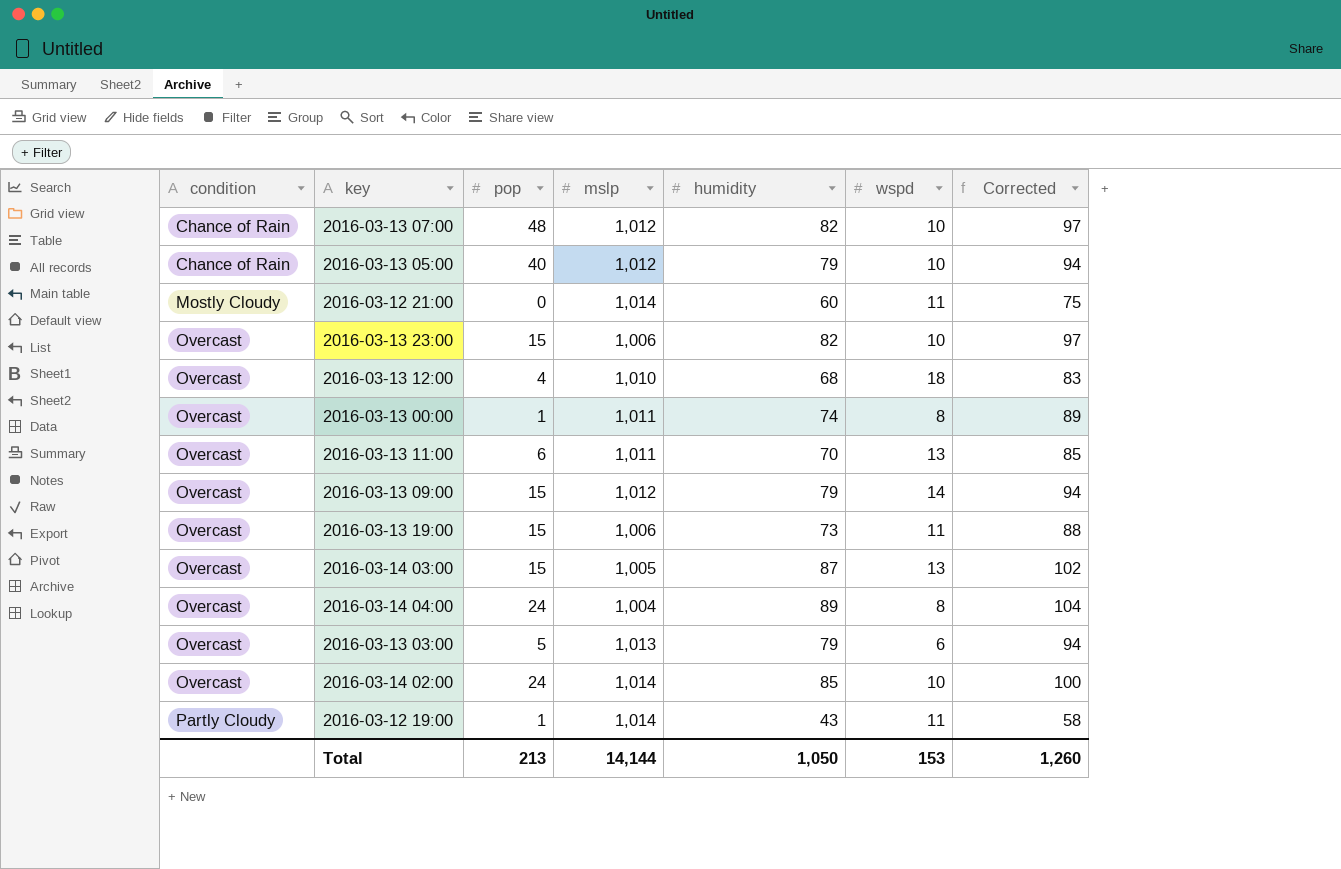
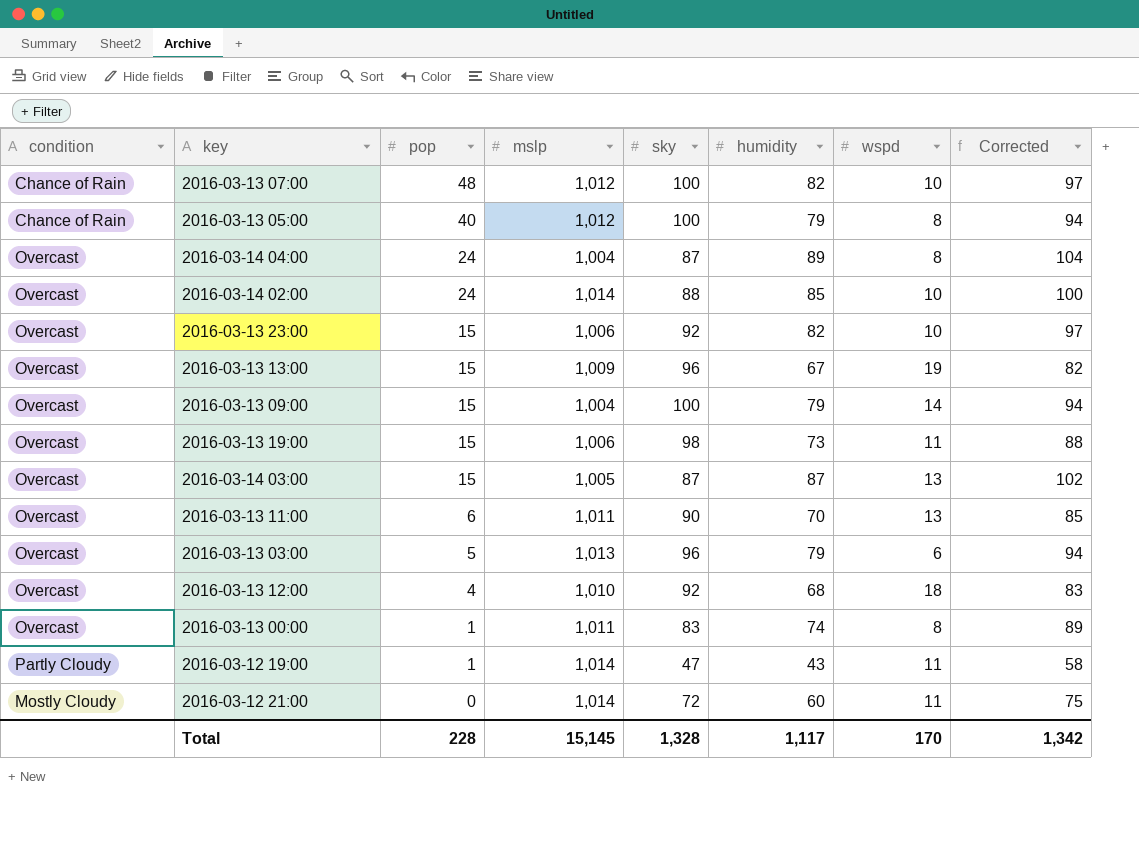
row order: condition ascending -> pop descending
column sky | position: none -> 5
2016-03-13 05:00 | wspd: 10 -> 8
row 2016-03-13 13:00: none -> Overcast | 15 | 1,009 | 96 | 67 | 19 | 82
2016-03-13 09:00 | mslp: 1,012 -> 1,004
Total | pop: 213 -> 228
Total | mslp: 14,144 -> 15,145
Total | humidity: 1,050 -> 1,117
Total | wspd: 153 -> 170
Total | Corrected: 1,260 -> 1,342

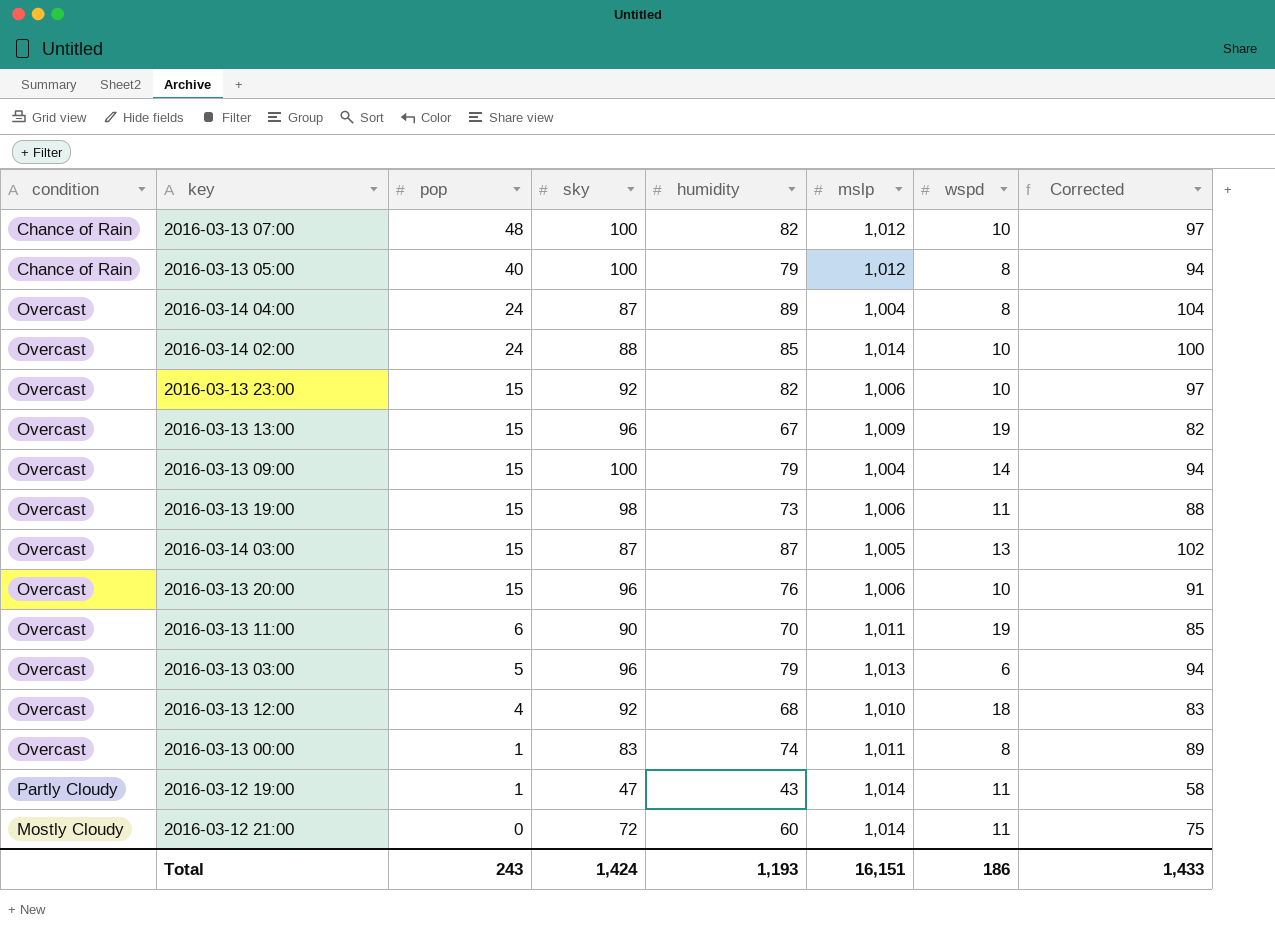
column mslp | position: 4 -> 6
row 2016-03-13 20:00: none -> Overcast | 15 | 96 | 76 | 1,006 | 10 | 91
2016-03-13 11:00 | wspd: 13 -> 19
Total | pop: 228 -> 243
Total | sky: 1,328 -> 1,424
Total | humidity: 1,117 -> 1,193
Total | mslp: 15,145 -> 16,151
Total | wspd: 170 -> 186
Total | Corrected: 1,342 -> 1,433

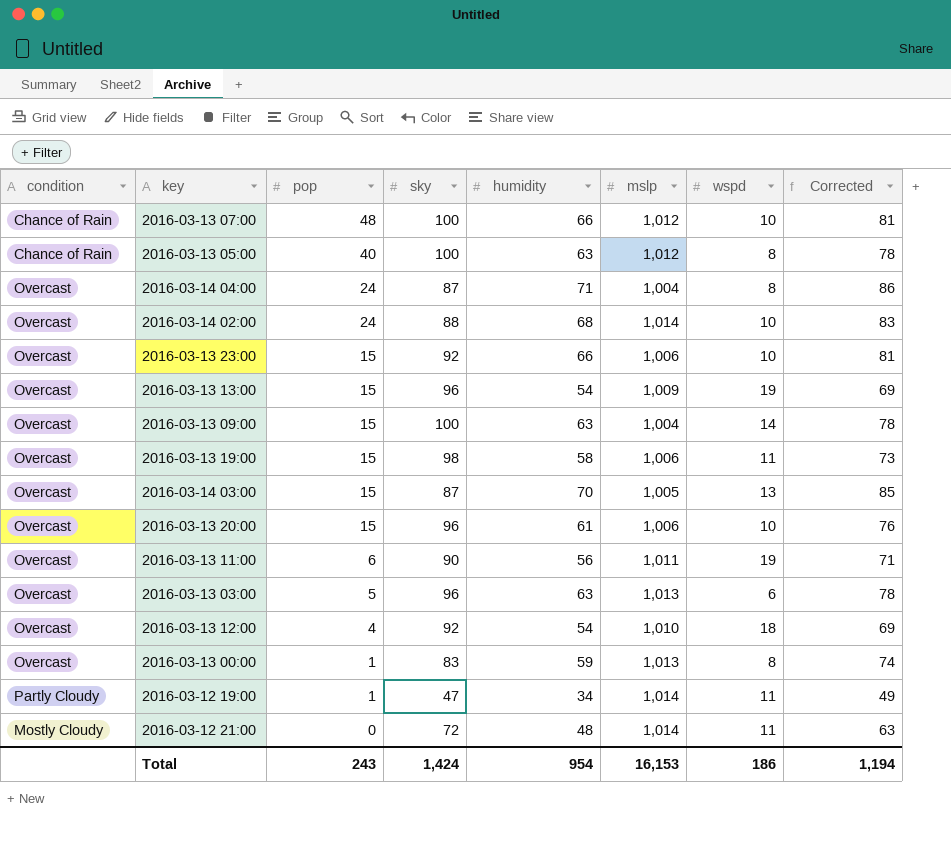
2016-03-13 07:00 | humidity: 82 -> 66
2016-03-13 07:00 | Corrected: 97 -> 81
2016-03-13 05:00 | humidity: 79 -> 63
2016-03-13 05:00 | Corrected: 94 -> 78
2016-03-14 04:00 | humidity: 89 -> 71
2016-03-14 04:00 | Corrected: 104 -> 86
2016-03-14 02:00 | humidity: 85 -> 68
2016-03-14 02:00 | Corrected: 100 -> 83
2016-03-13 23:00 | humidity: 82 -> 66
2016-03-13 23:00 | Corrected: 97 -> 81
2016-03-13 13:00 | humidity: 67 -> 54
2016-03-13 13:00 | Corrected: 82 -> 69
2016-03-13 09:00 | humidity: 79 -> 63
2016-03-13 09:00 | Corrected: 94 -> 78
2016-03-13 19:00 | humidity: 73 -> 58
2016-03-13 19:00 | Corrected: 88 -> 73
2016-03-14 03:00 | humidity: 87 -> 70
2016-03-14 03:00 | Corrected: 102 -> 85
2016-03-13 20:00 | humidity: 76 -> 61
2016-03-13 20:00 | Corrected: 91 -> 76
2016-03-13 11:00 | humidity: 70 -> 56
2016-03-13 11:00 | Corrected: 85 -> 71
2016-03-13 03:00 | humidity: 79 -> 63
2016-03-13 03:00 | Corrected: 94 -> 78
2016-03-13 12:00 | humidity: 68 -> 54
2016-03-13 12:00 | Corrected: 83 -> 69
2016-03-13 00:00 | humidity: 74 -> 59
2016-03-13 00:00 | mslp: 1,011 -> 1,013
2016-03-13 00:00 | Corrected: 89 -> 74
2016-03-12 19:00 | humidity: 43 -> 34
2016-03-12 19:00 | Corrected: 58 -> 49
2016-03-12 21:00 | humidity: 60 -> 48
2016-03-12 21:00 | Corrected: 75 -> 63
Total | humidity: 1,193 -> 954
Total | mslp: 16,151 -> 16,153
Total | Corrected: 1,433 -> 1,194

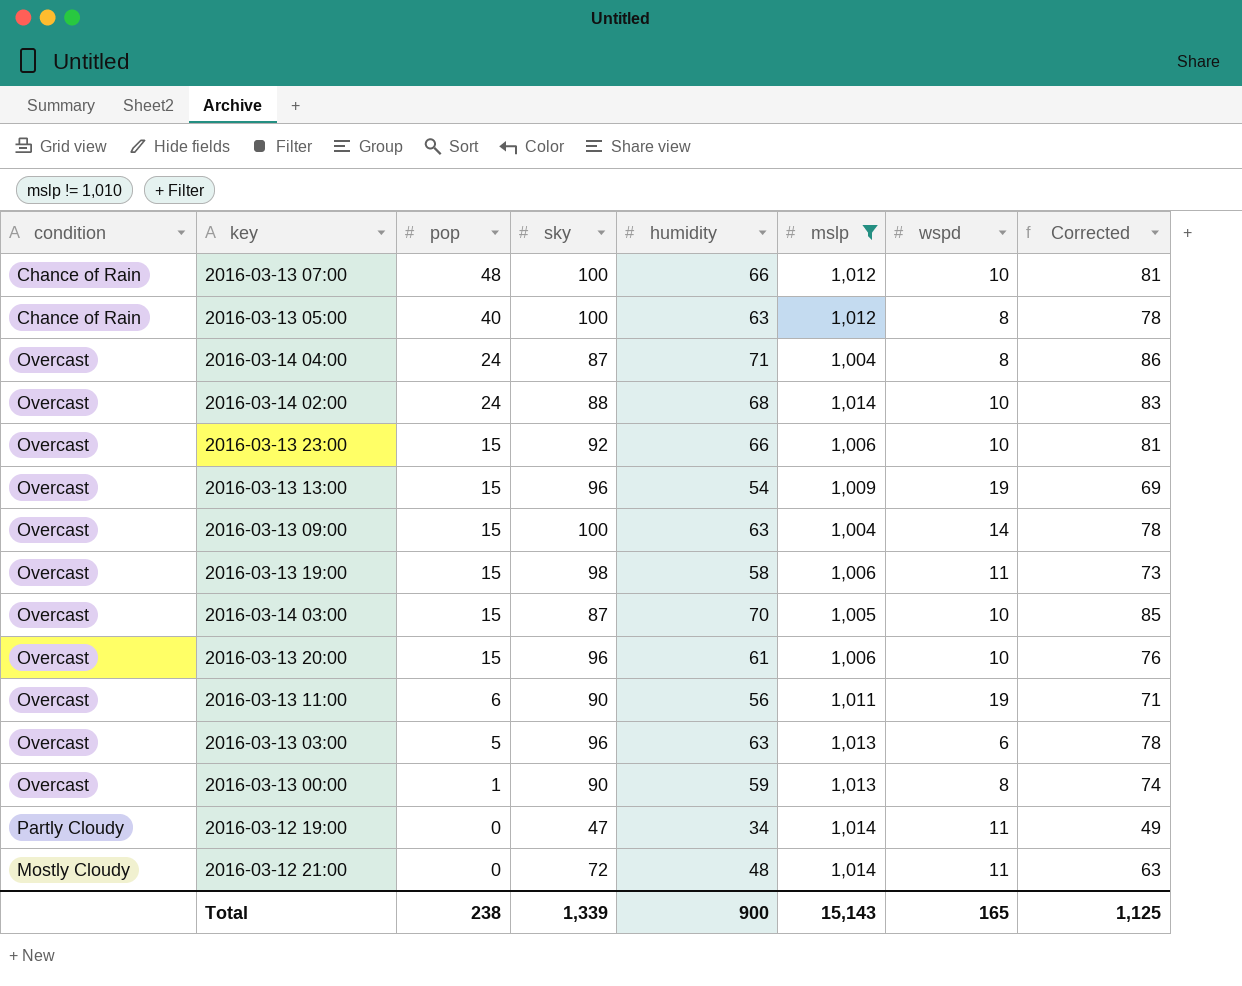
filter: none -> mslp != 1,010
2016-03-14 03:00 | wspd: 13 -> 10
2016-03-13 00:00 | sky: 83 -> 90
2016-03-12 19:00 | pop: 1 -> 0
Total | pop: 243 -> 238
Total | sky: 1,424 -> 1,339
Total | humidity: 954 -> 900
Total | mslp: 16,153 -> 15,143
Total | wspd: 186 -> 165
Total | Corrected: 1,194 -> 1,125

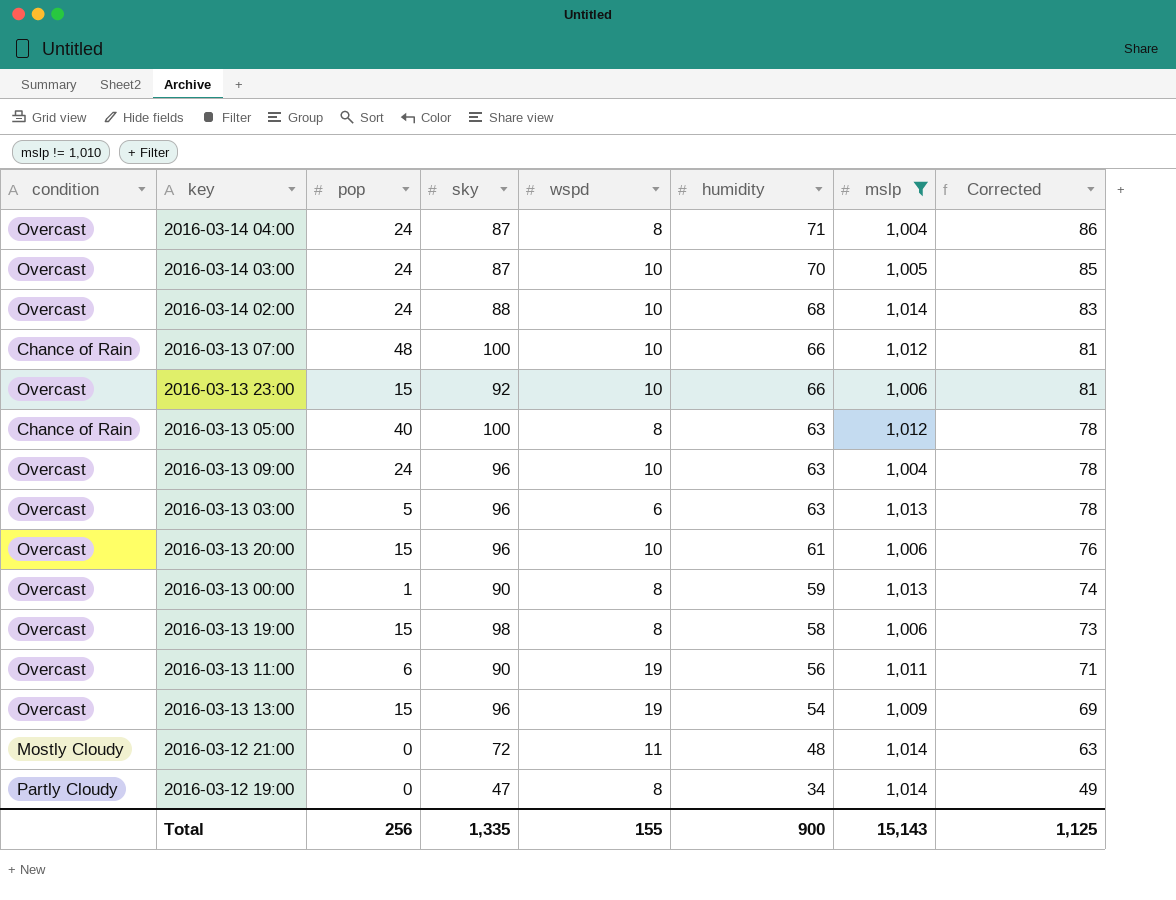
row order: pop descending -> humidity descending
column wspd | position: 7 -> 5
2016-03-14 03:00 | pop: 15 -> 24
2016-03-13 09:00 | pop: 15 -> 24
2016-03-13 09:00 | sky: 100 -> 96
2016-03-13 09:00 | wspd: 14 -> 10
2016-03-13 19:00 | wspd: 11 -> 8
2016-03-12 19:00 | wspd: 11 -> 8
Total | pop: 238 -> 256
Total | sky: 1,339 -> 1,335
Total | wspd: 165 -> 155

